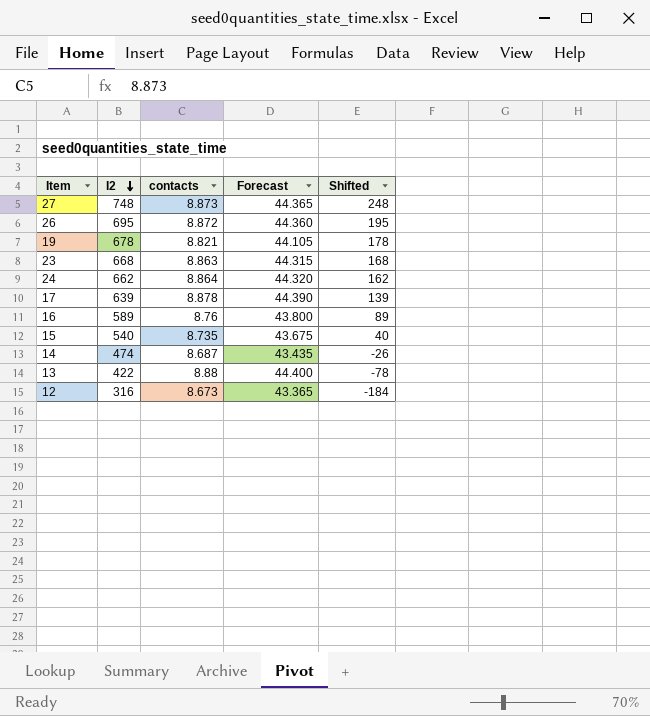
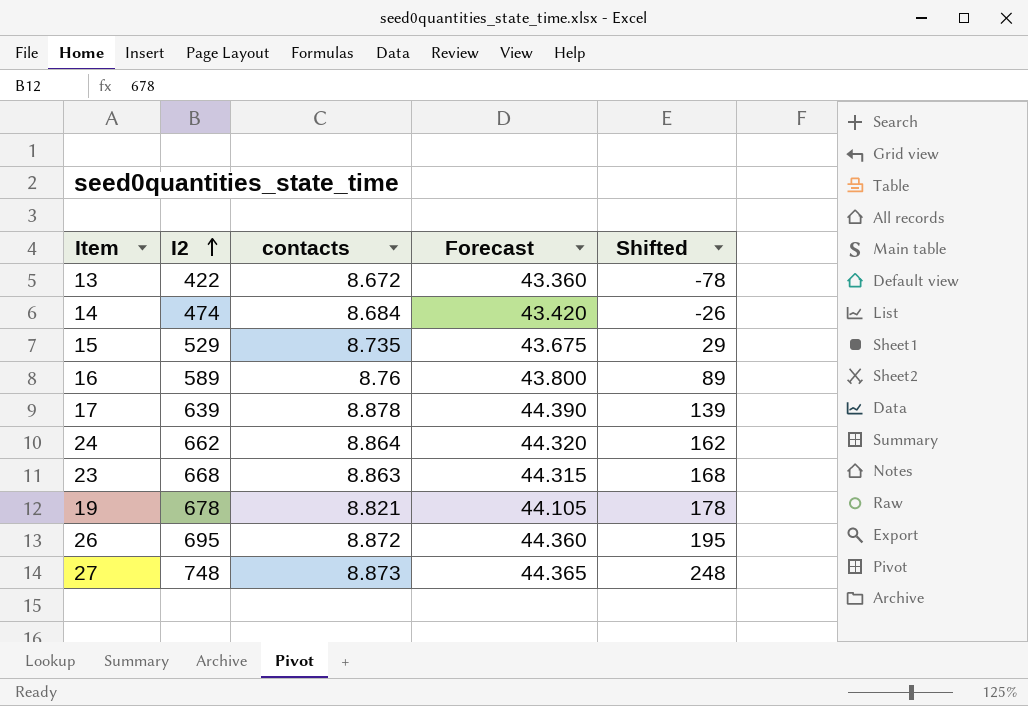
row order: I2 descending -> I2 ascending
row 12: 316 | 8.673 | 43.365 | -184 -> none
13 | contacts: 8.88 -> 8.672
13 | Forecast: 44.400 -> 43.360
14 | contacts: 8.687 -> 8.684
14 | Forecast: 43.435 -> 43.420
15 | I2: 540 -> 529
15 | Shifted: 40 -> 29

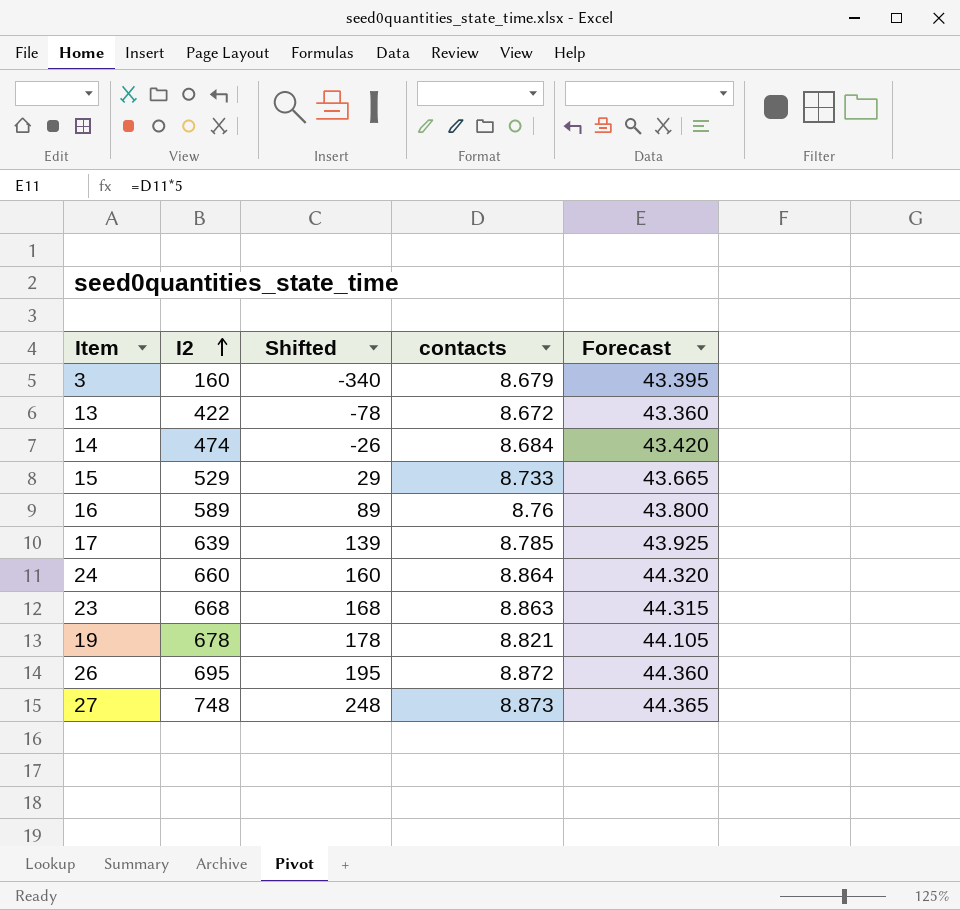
column Shifted | position: 5 -> 3
row 3: none -> 160 | -340 | 8.679 | 43.395
15 | contacts: 8.735 -> 8.733
15 | Forecast: 43.675 -> 43.665
17 | contacts: 8.878 -> 8.785
17 | Forecast: 44.390 -> 43.925
24 | I2: 662 -> 660
24 | Shifted: 162 -> 160

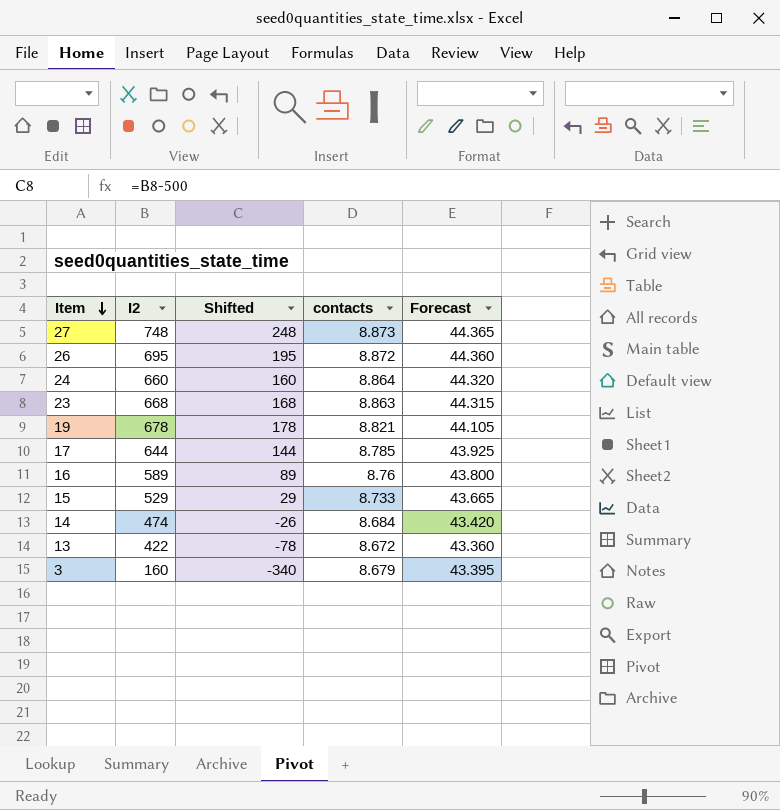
row order: I2 ascending -> Item descending
17 | I2: 639 -> 644
17 | Shifted: 139 -> 144

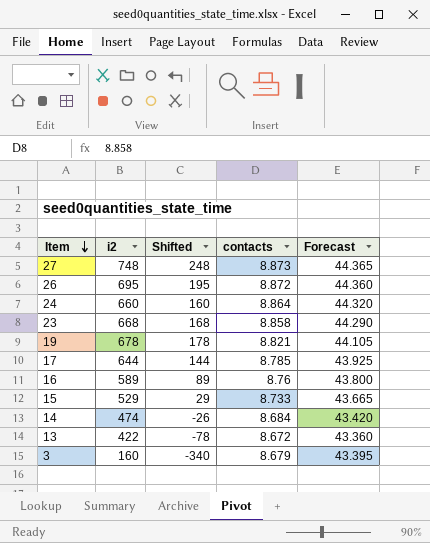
column name: I2 -> i2
23 | contacts: 8.863 -> 8.858
23 | Forecast: 44.315 -> 44.290

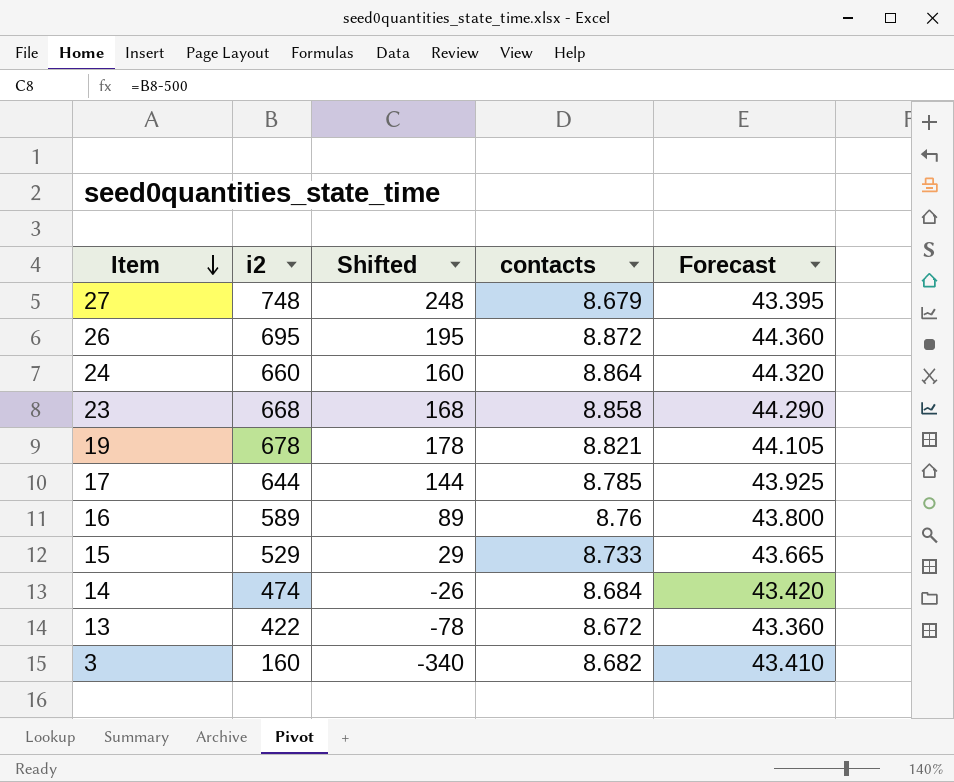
27 | contacts: 8.873 -> 8.679
27 | Forecast: 44.365 -> 43.395
3 | contacts: 8.679 -> 8.682
3 | Forecast: 43.395 -> 43.410

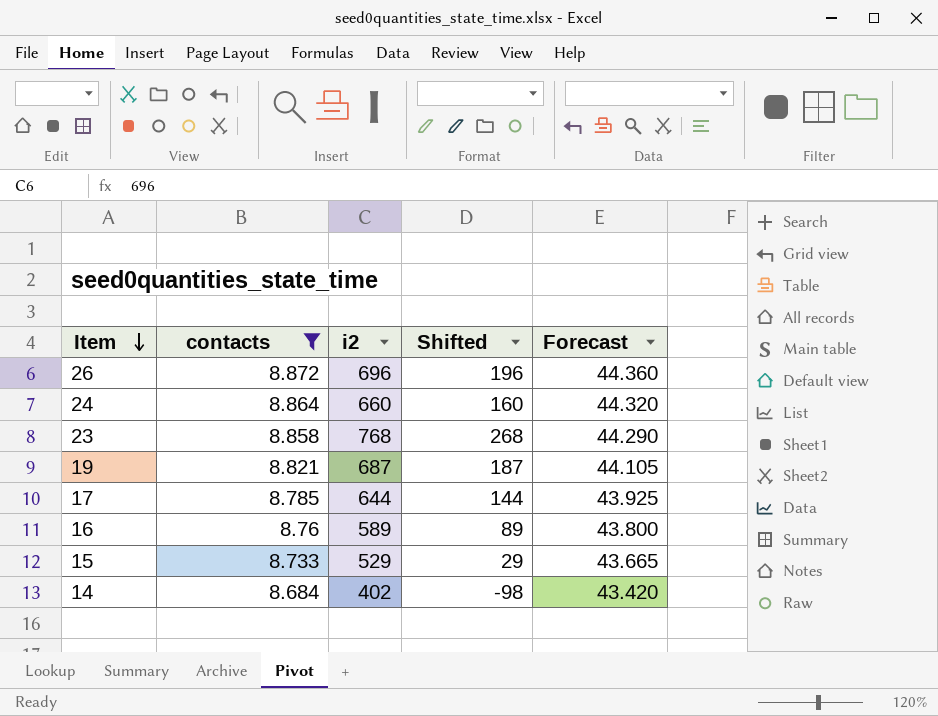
filter: none -> contacts >= 8.684
column contacts | position: 4 -> 2
26 | i2: 695 -> 696
26 | Shifted: 195 -> 196
23 | i2: 668 -> 768
23 | Shifted: 168 -> 268
19 | i2: 678 -> 687
19 | Shifted: 178 -> 187
14 | i2: 474 -> 402
14 | Shifted: -26 -> -98

